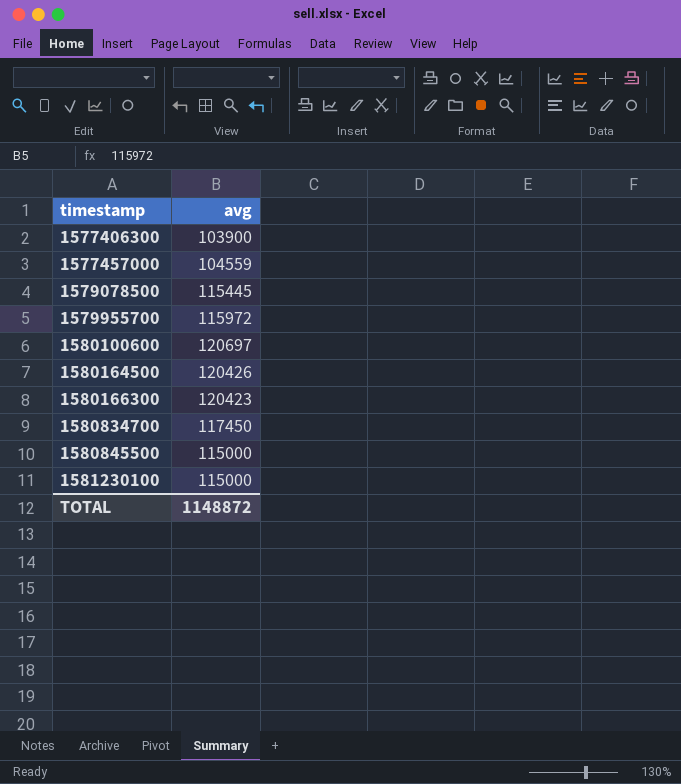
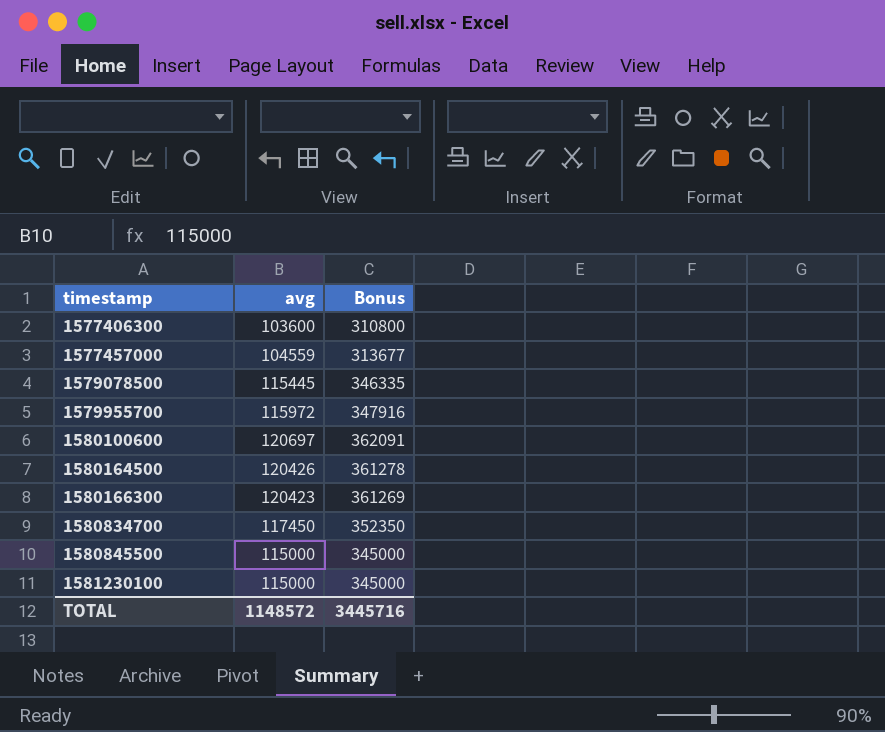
column Bonus | formula: none -> [avg] * 3
1577406300 | avg: 103900 -> 103600
TOTAL | avg: 1148872 -> 1148572

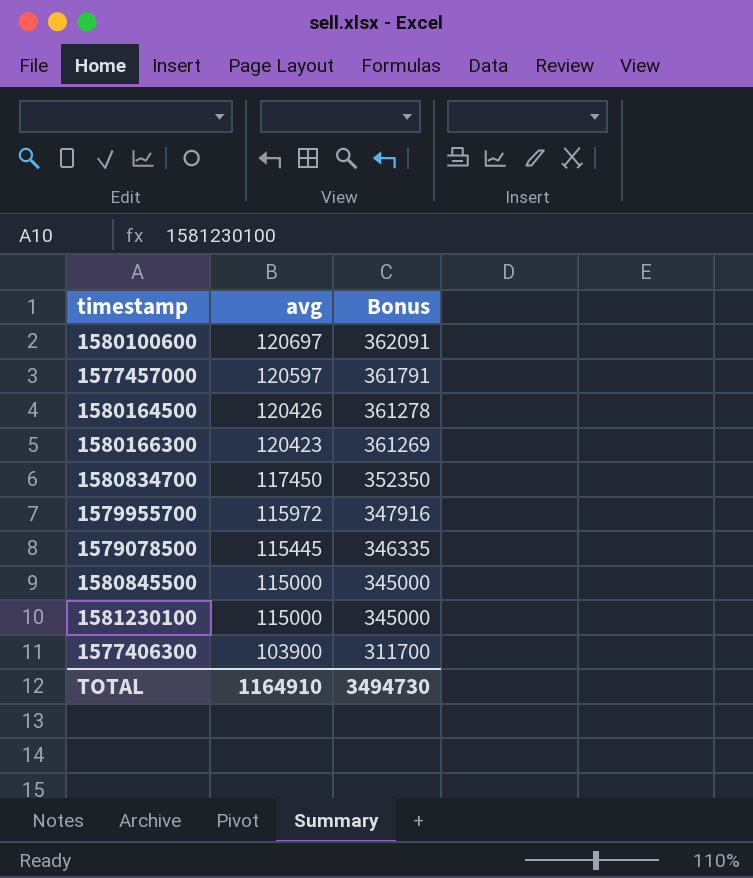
row order: timestamp ascending -> avg descending
1577457000 | avg: 104559 -> 120597
1577457000 | Bonus: 313677 -> 361791
1577406300 | avg: 103600 -> 103900
1577406300 | Bonus: 310800 -> 311700
TOTAL | avg: 1148572 -> 1164910
TOTAL | Bonus: 3445716 -> 3494730

